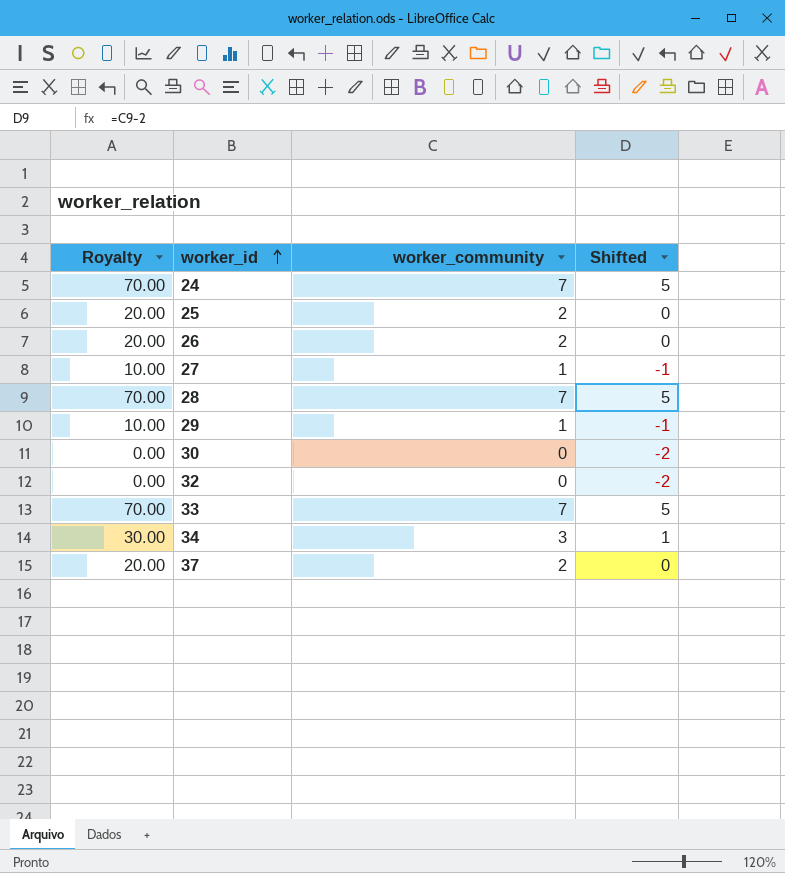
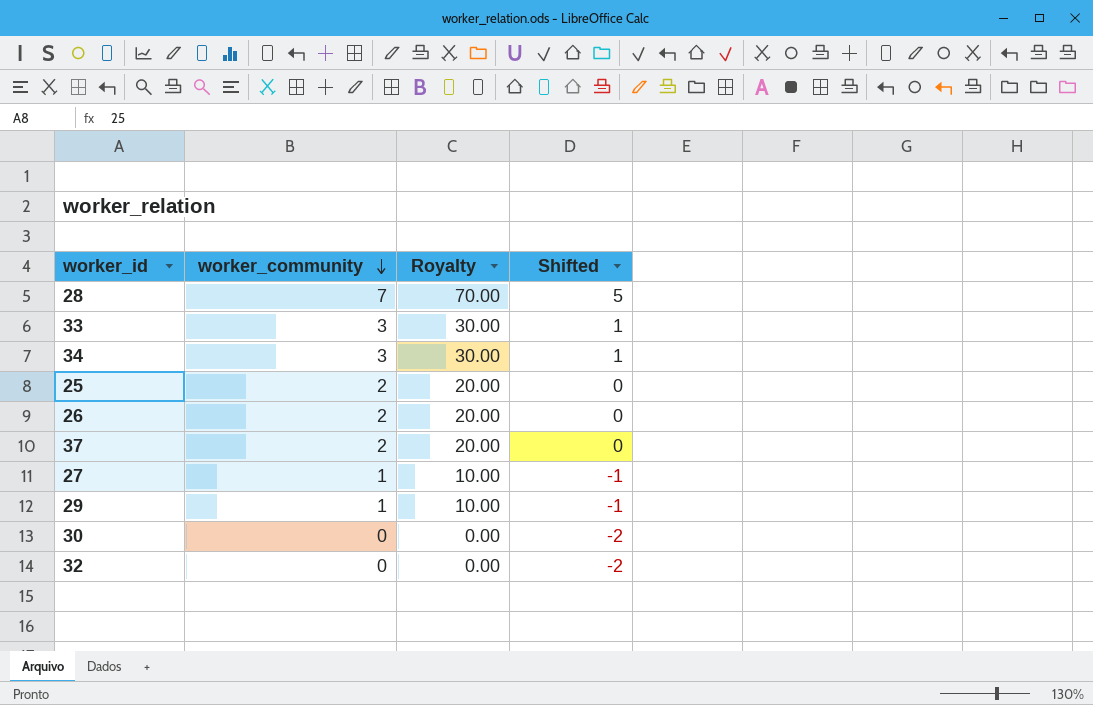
row order: worker_id ascending -> worker_community descending
column Royalty | position: 1 -> 3
row 24: 70.00 | 7 | 5 -> none
33 | worker_community: 7 -> 3
33 | Royalty: 70.00 -> 30.00
33 | Shifted: 5 -> 1

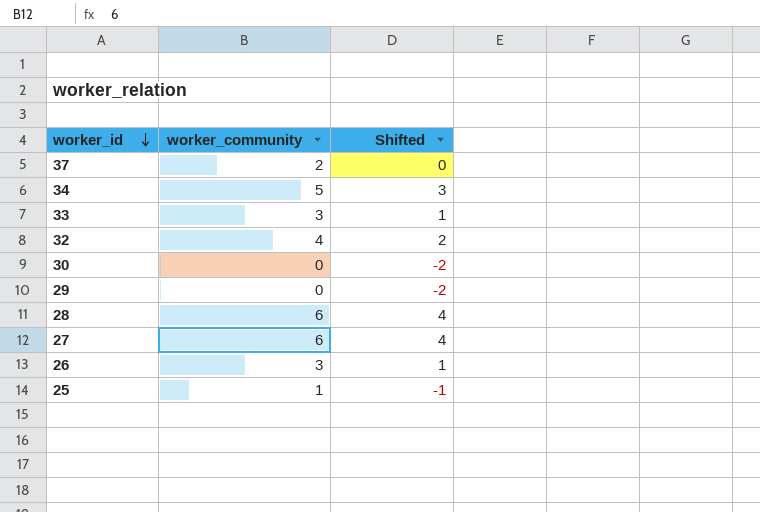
row order: worker_community descending -> worker_id descending
column Royalty | formula: [worker_community] * 10 -> none
34 | worker_community: 3 -> 5
34 | Shifted: 1 -> 3
32 | worker_community: 0 -> 4
32 | Shifted: -2 -> 2
29 | worker_community: 1 -> 0
29 | Shifted: -1 -> -2
28 | worker_community: 7 -> 6
28 | Shifted: 5 -> 4
27 | worker_community: 1 -> 6
27 | Shifted: -1 -> 4
26 | worker_community: 2 -> 3
26 | Shifted: 0 -> 1
25 | worker_community: 2 -> 1
25 | Shifted: 0 -> -1

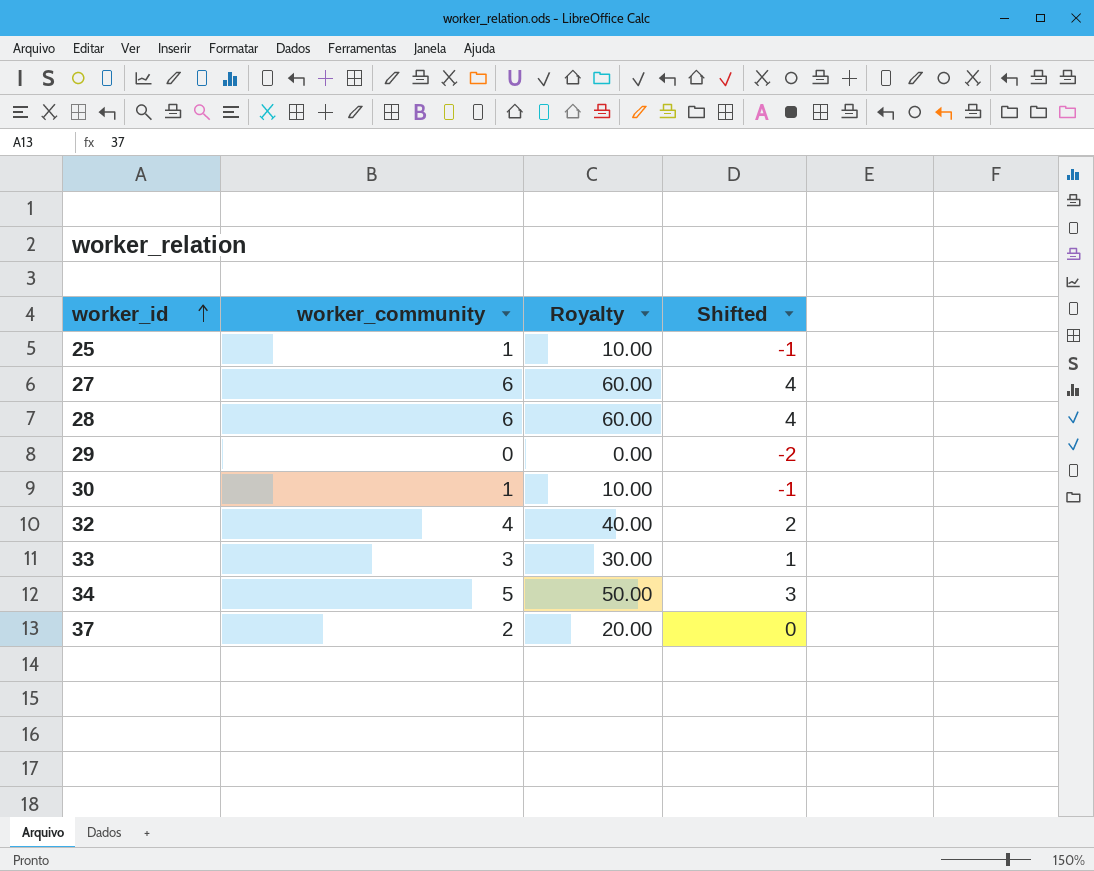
row order: worker_id descending -> worker_id ascending
column Royalty | formula: none -> [worker_community] * 10
row 26: 3 | 1 -> none
30 | worker_community: 0 -> 1
30 | Shifted: -2 -> -1

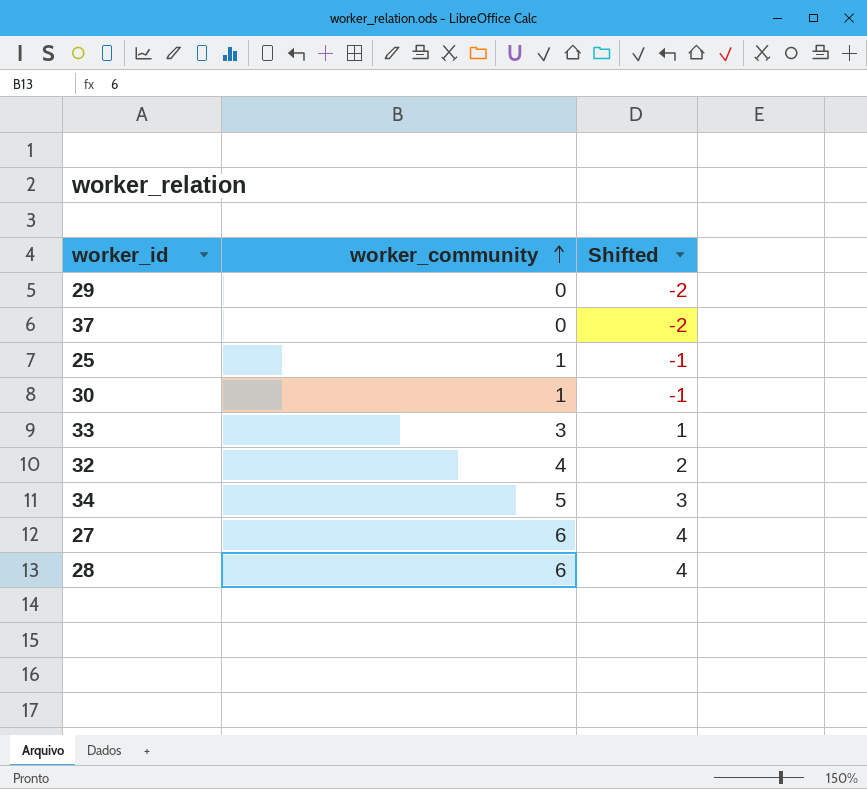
row order: worker_id ascending -> worker_community ascending
column Royalty | formula: [worker_community] * 10 -> none
37 | worker_community: 2 -> 0
37 | Shifted: 0 -> -2

